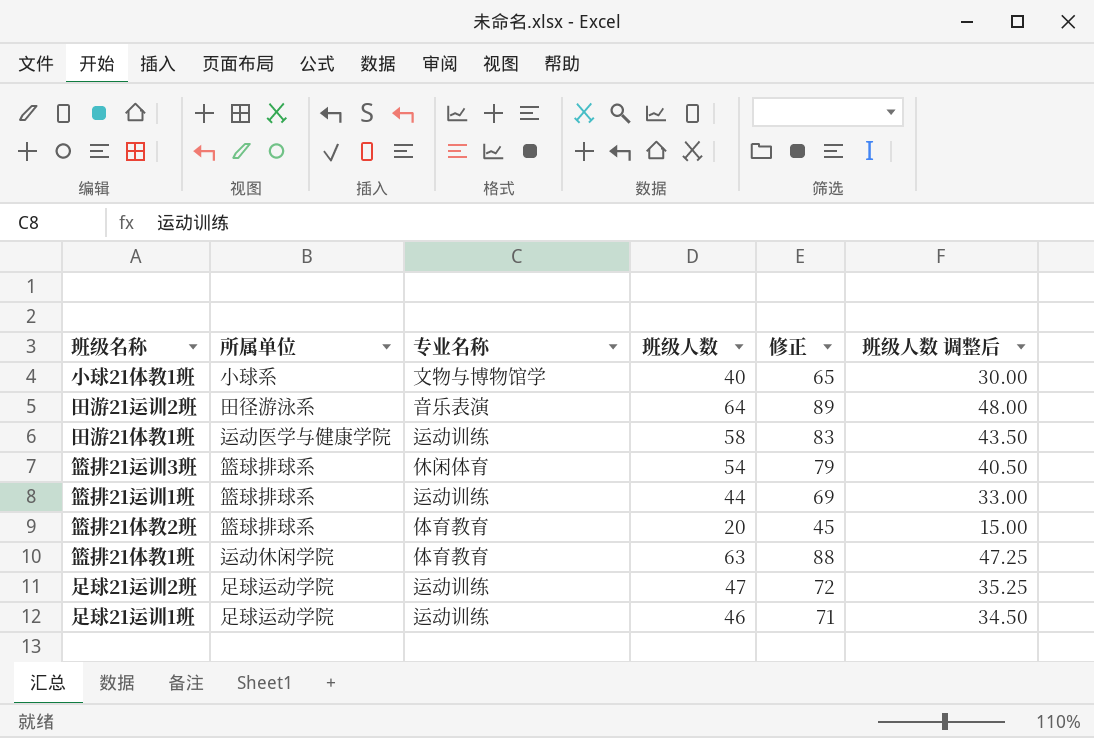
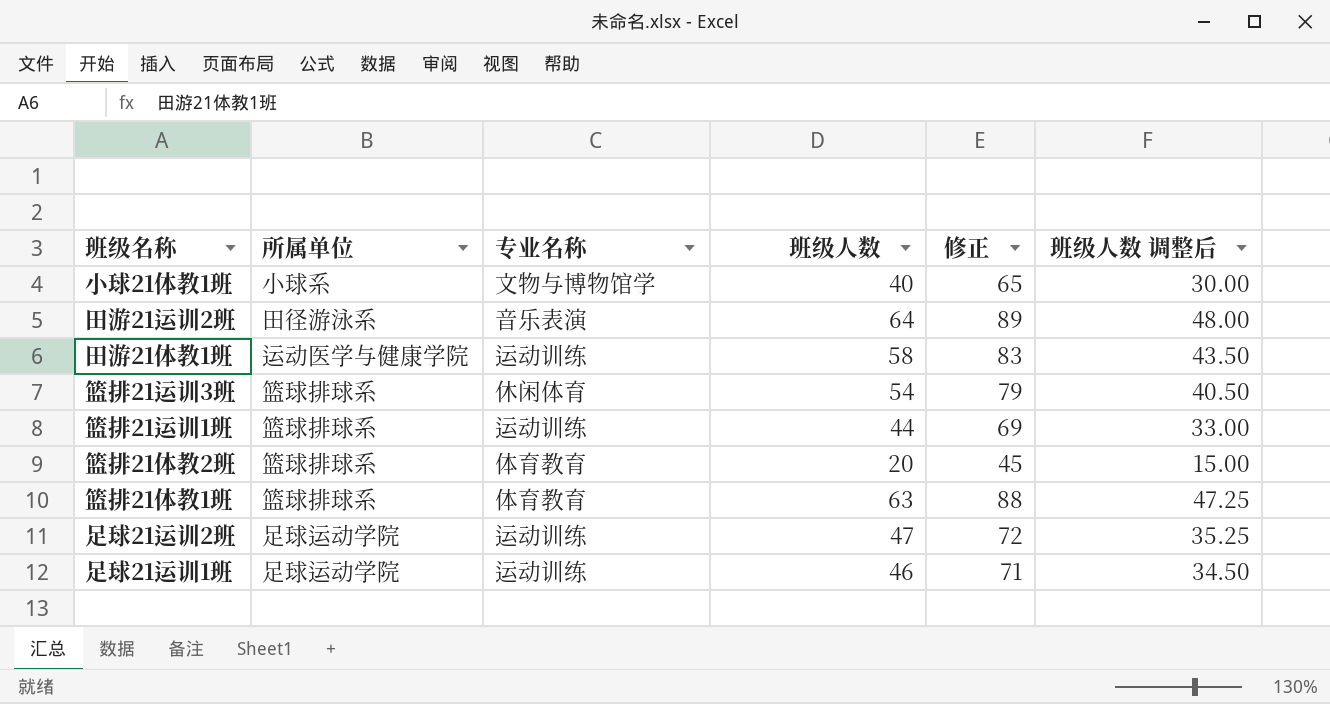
篮排21体教1班 | 所属单位: 运动休闲学院 -> 篮球排球系

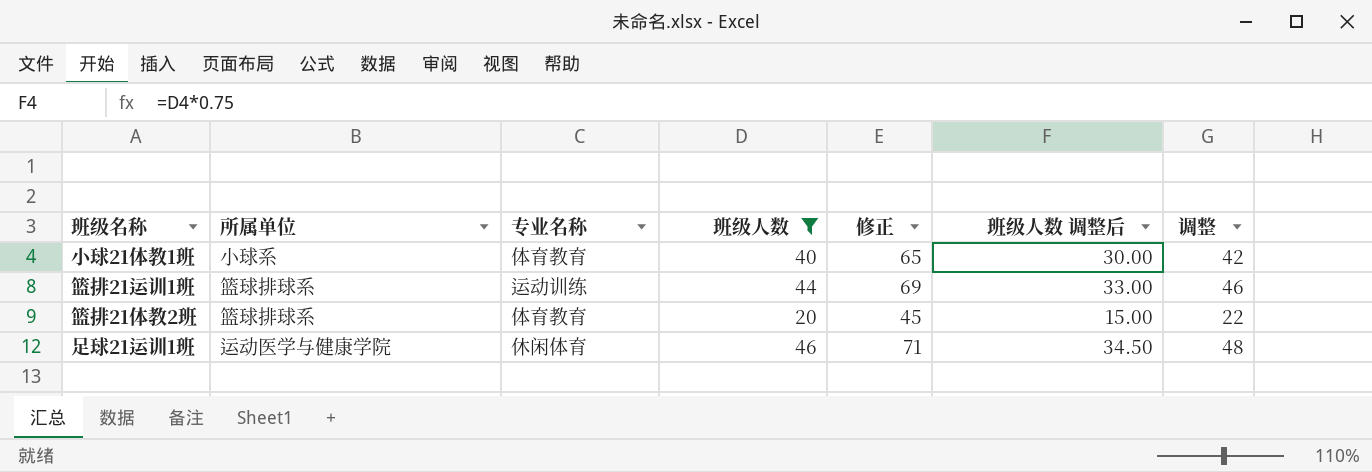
filter: none -> 班级人数 <= 46
column 调整 | formula: none -> [班级人数] + 2
小球21体教1班 | 专业名称: 文物与博物馆学 -> 体育教育
足球21运训1班 | 所属单位: 足球运动学院 -> 运动医学与健康学院
足球21运训1班 | 专业名称: 运动训练 -> 休闲体育

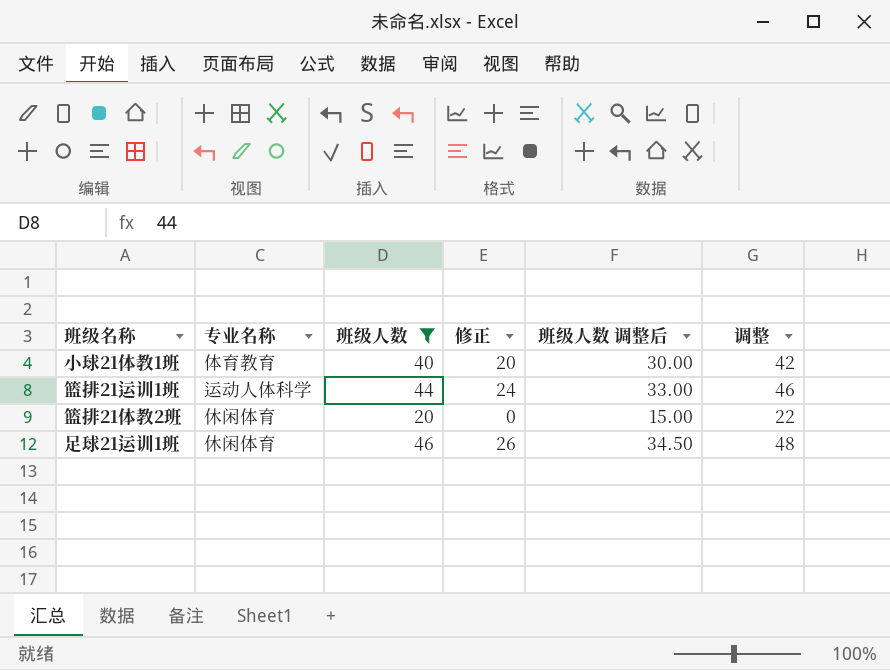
column 所属单位 | position: 2 -> none
column 修正 | formula: [班级人数] + 25 -> [班级人数] - 20
篮排21运训1班 | 专业名称: 运动训练 -> 运动人体科学
篮排21体教2班 | 专业名称: 体育教育 -> 休闲体育

